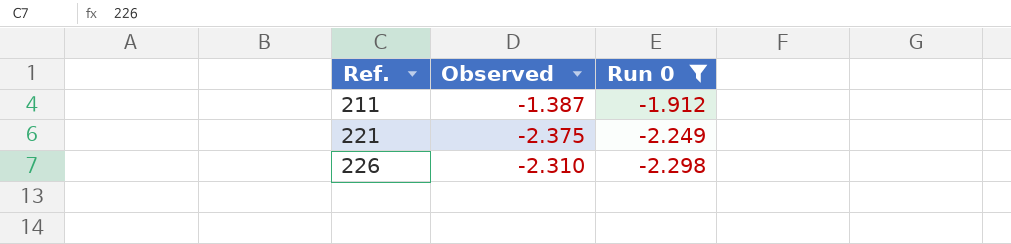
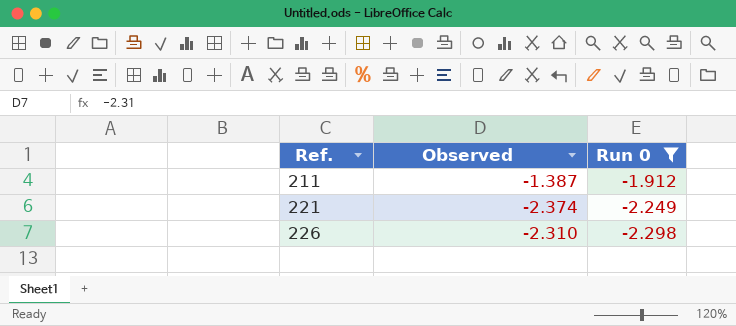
221 | Observed: -2.375 -> -2.374

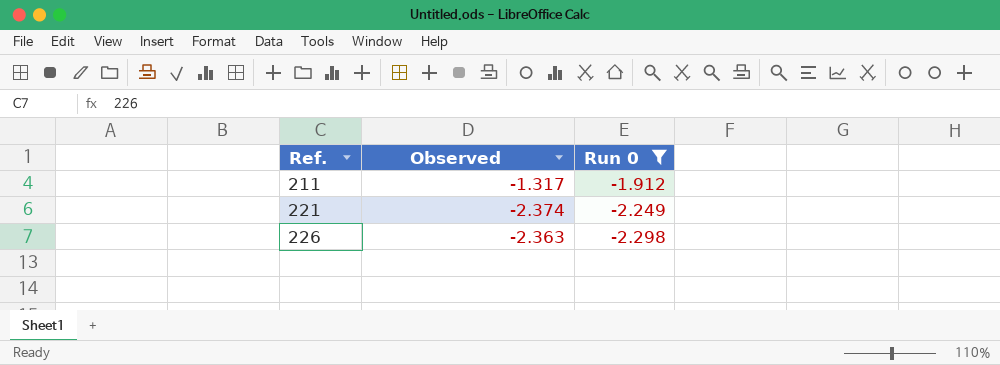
211 | Observed: -1.387 -> -1.317
226 | Observed: -2.310 -> -2.363

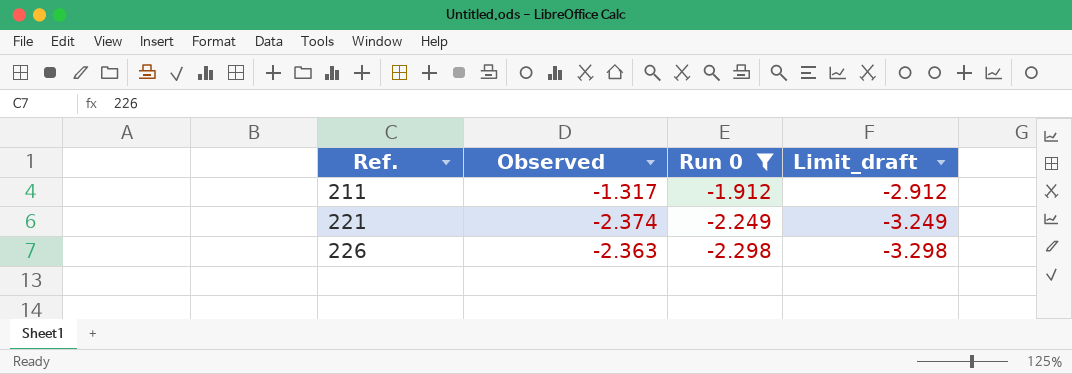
column Limit_draft | formula: none -> [Run 0] - 1

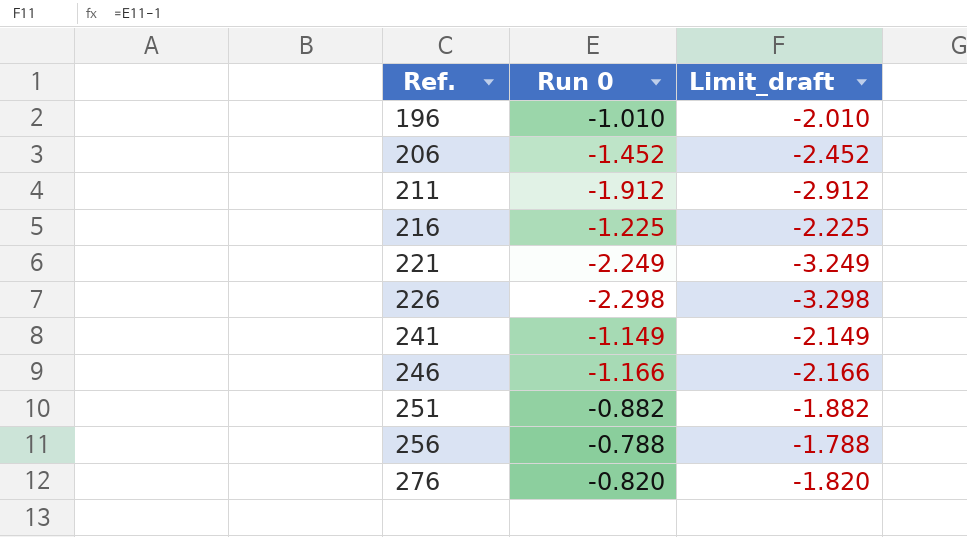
filter: Run 0 <= -1.912 -> none
column Observed | position: 2 -> none

